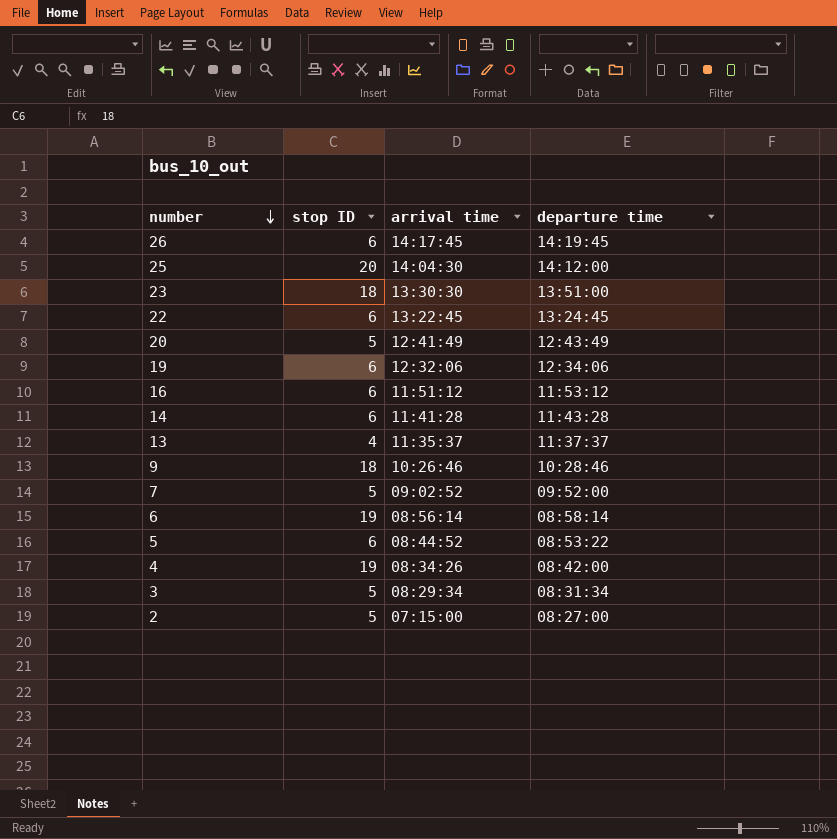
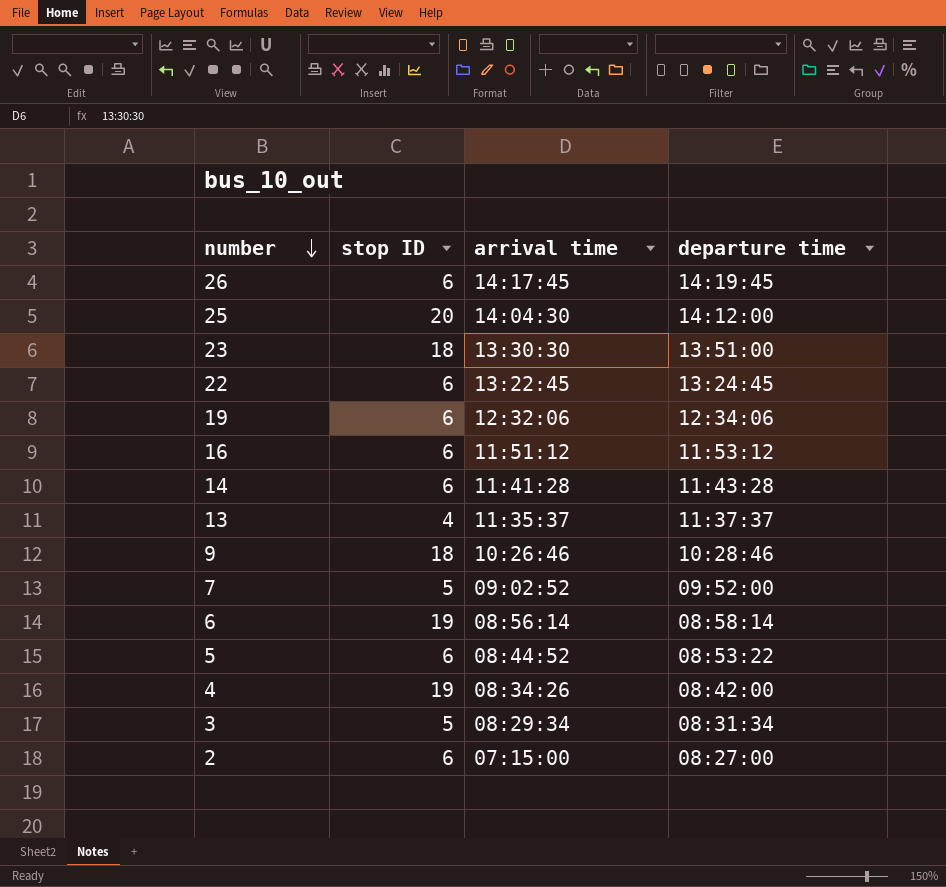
row 20: 5 | 12:41:49 | 12:43:49 -> none
2 | stop ID: 5 -> 6

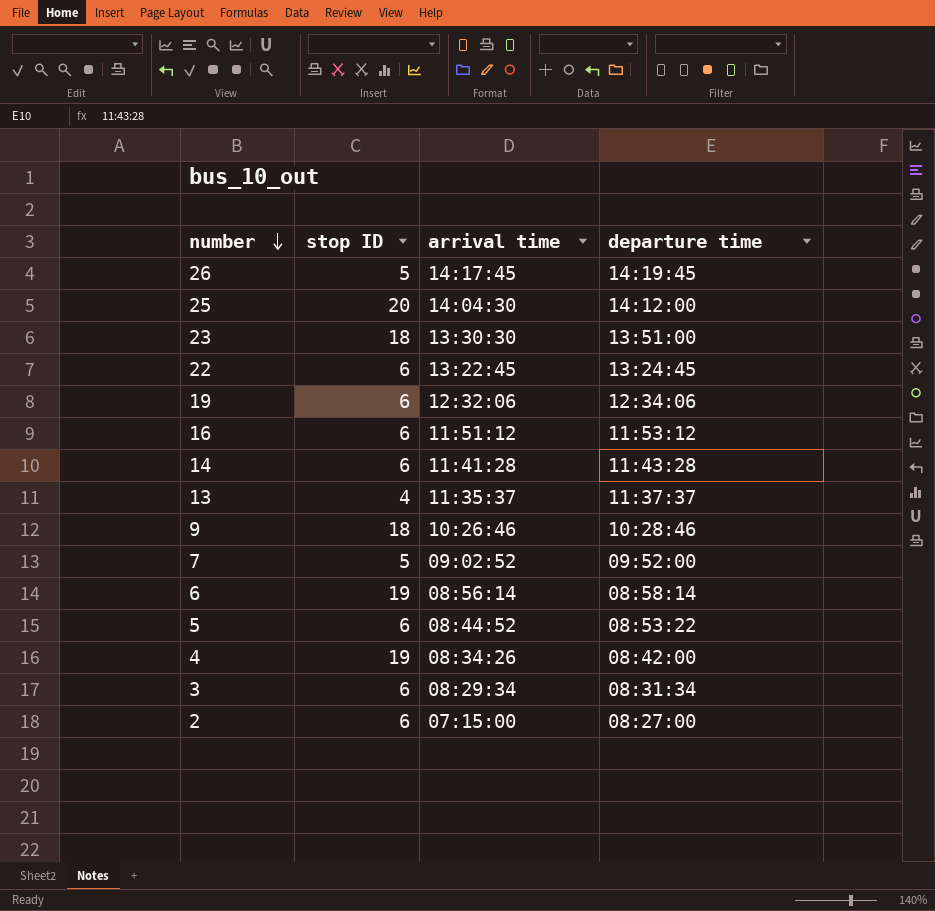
26 | stop ID: 6 -> 5
3 | stop ID: 5 -> 6

